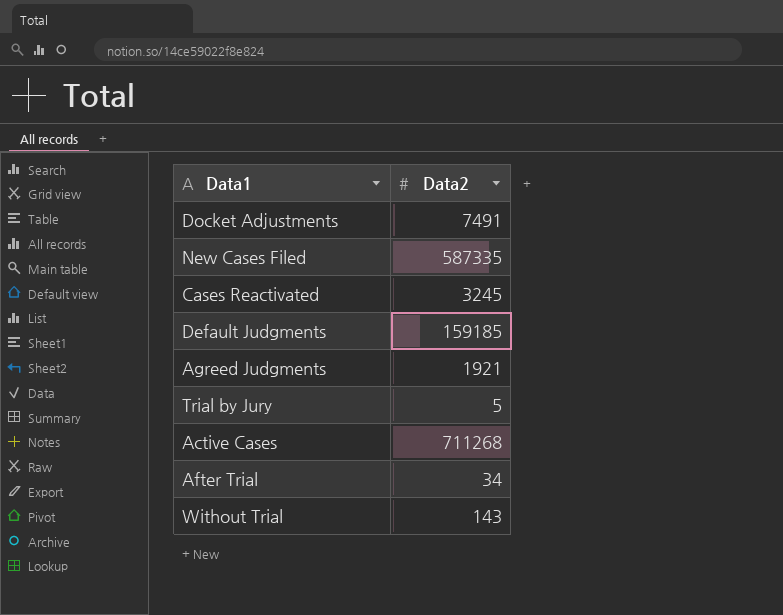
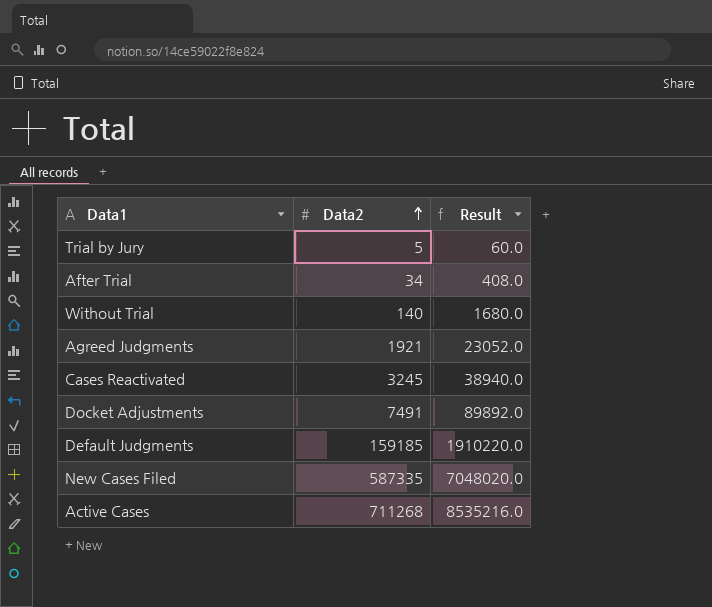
row order: none -> Data2 ascending
column Result | formula: none -> [Data2] * 12
Without Trial | Data2: 143 -> 140

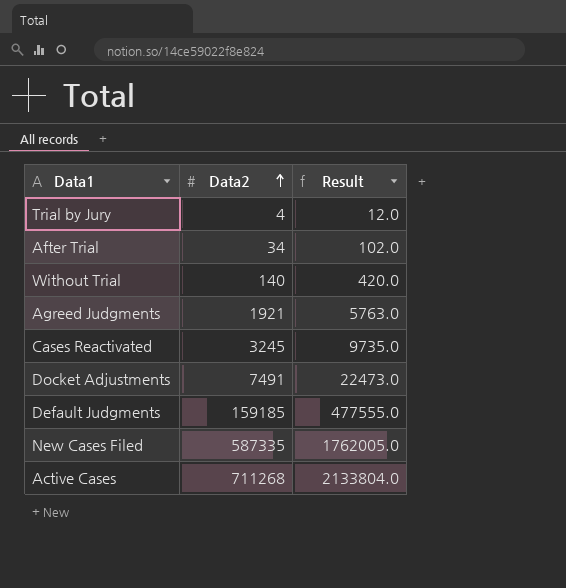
column Result | formula: [Data2] * 12 -> [Data2] * 3
Trial by Jury | Data2: 5 -> 4

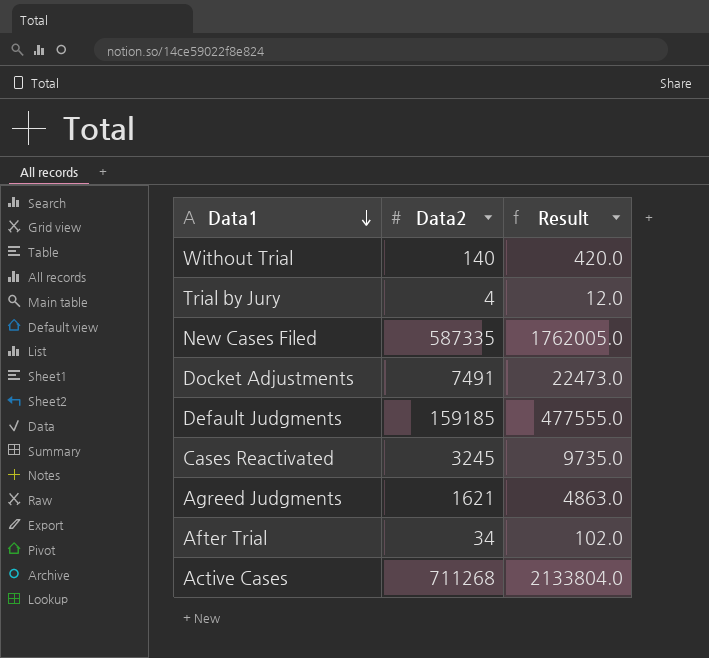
row order: Data2 ascending -> Data1 descending
Agreed Judgments | Data2: 1921 -> 1621
Agreed Judgments | Result: 5763.0 -> 4863.0

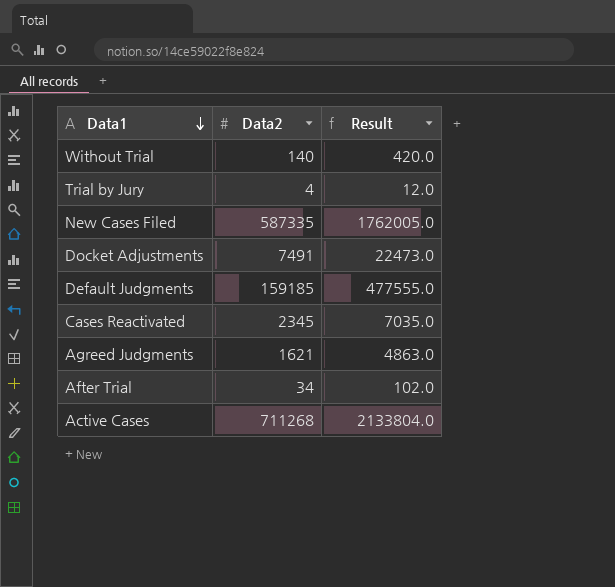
Cases Reactivated | Data2: 3245 -> 2345
Cases Reactivated | Result: 9735.0 -> 7035.0

